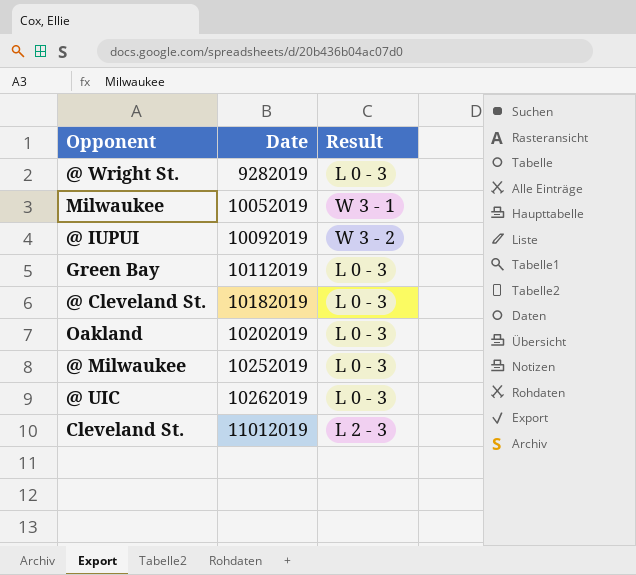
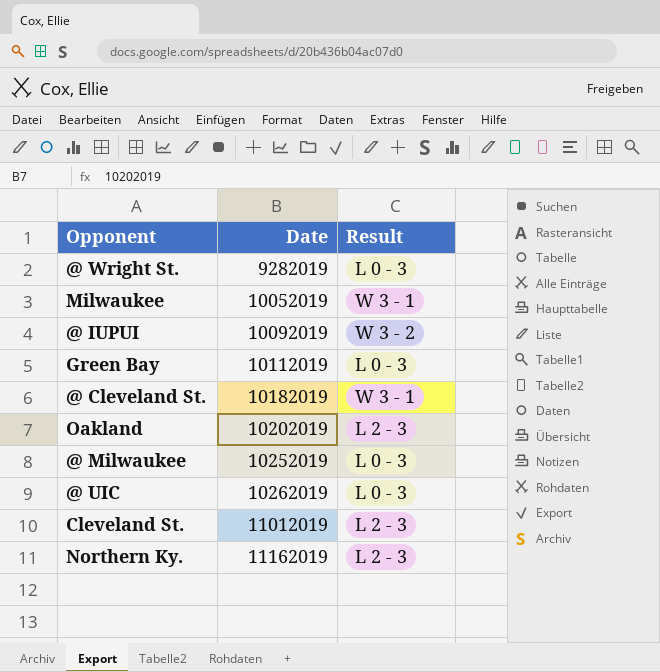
@ Cleveland St. | Result: L 0 - 3 -> W 3 - 1
Oakland | Result: L 0 - 3 -> L 2 - 3
row Northern Ky.: none -> 11162019 | L 2 - 3

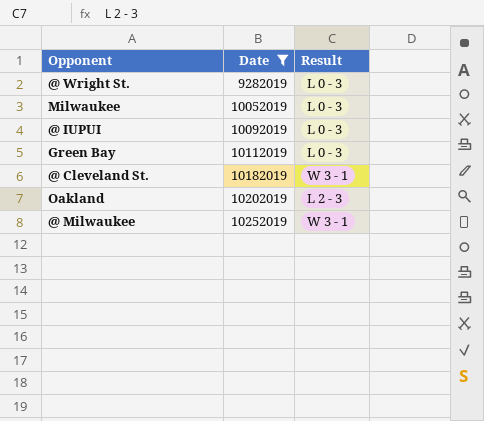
filter: none -> Date <= 10252019
Milwaukee | Result: W 3 - 1 -> L 0 - 3
@ IUPUI | Result: W 3 - 2 -> L 0 - 3
@ Milwaukee | Result: L 0 - 3 -> W 3 - 1

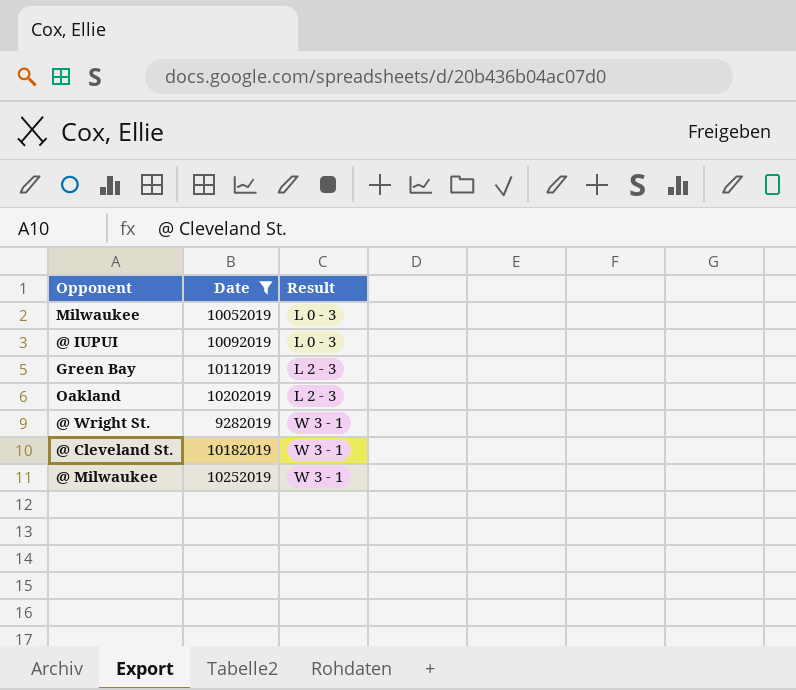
row order: Date ascending -> Result ascending
Green Bay | Result: L 0 - 3 -> L 2 - 3
@ Wright St. | Result: L 0 - 3 -> W 3 - 1

